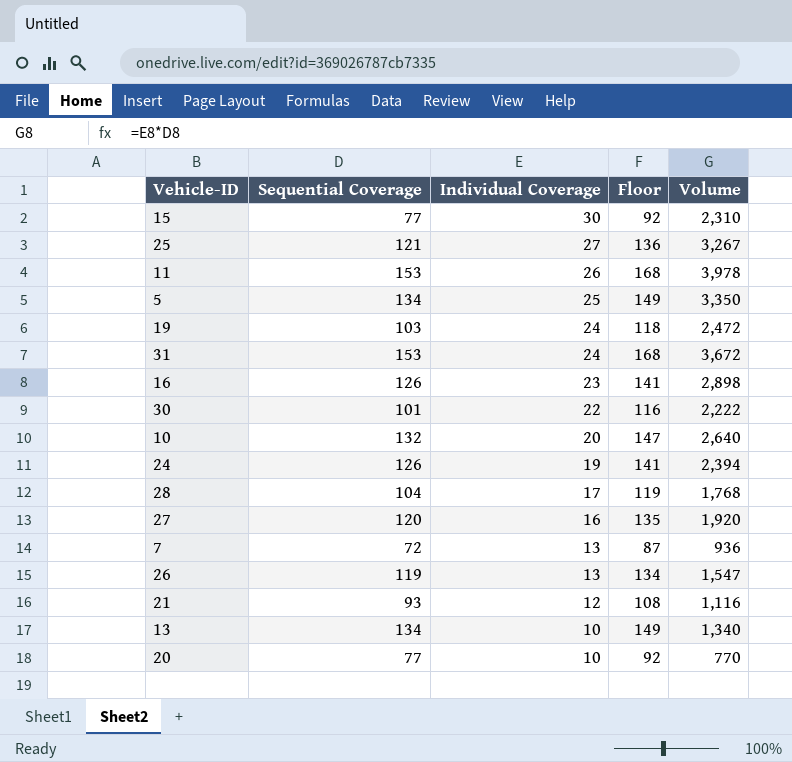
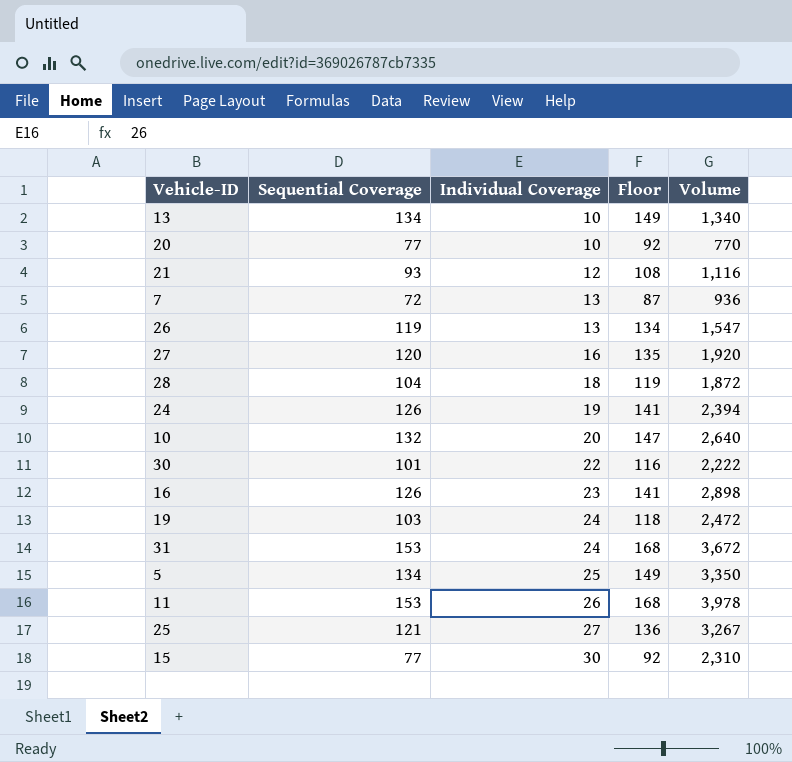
row order: Individual Coverage descending -> Individual Coverage ascending
28 | Individual Coverage: 17 -> 18
28 | Volume: 1,768 -> 1,872

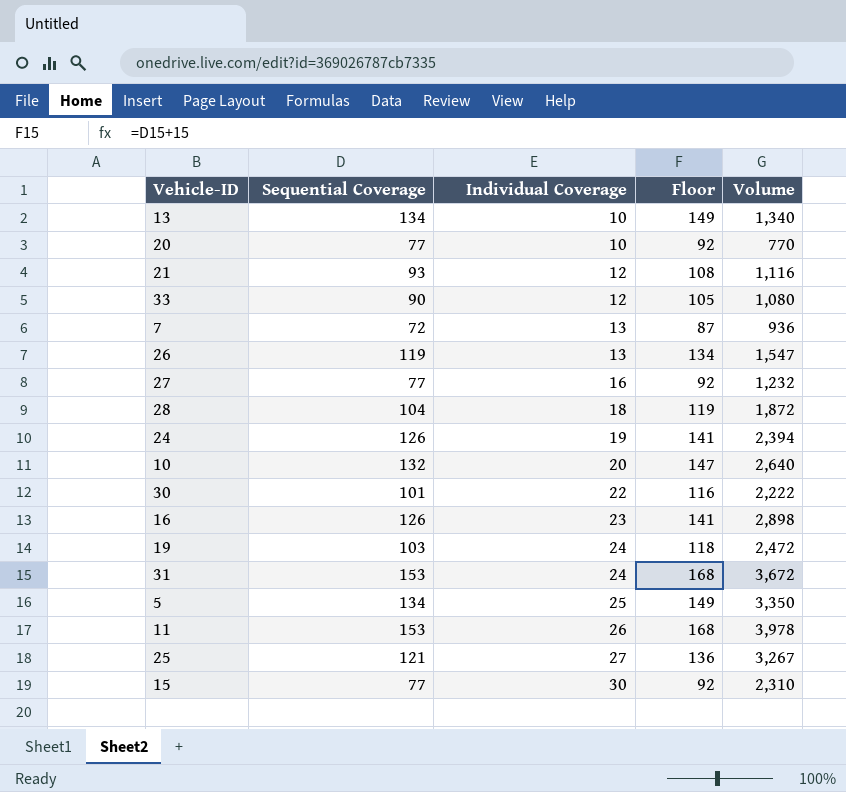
row 33: none -> 90 | 12 | 105 | 1,080
27 | Sequential Coverage: 120 -> 77
27 | Floor: 135 -> 92
27 | Volume: 1,920 -> 1,232

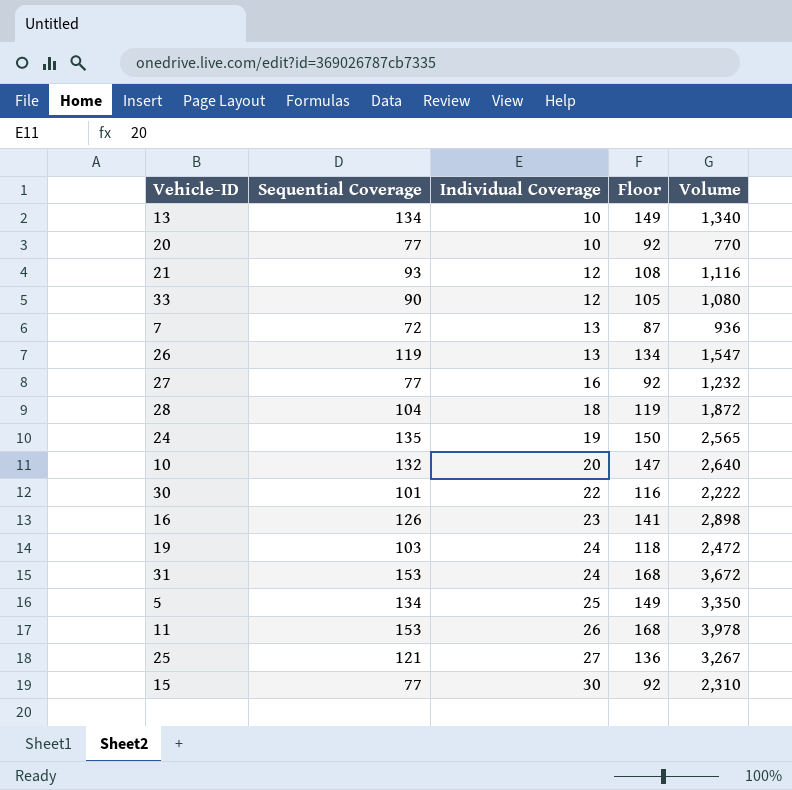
24 | Sequential Coverage: 126 -> 135
24 | Floor: 141 -> 150
24 | Volume: 2,394 -> 2,565

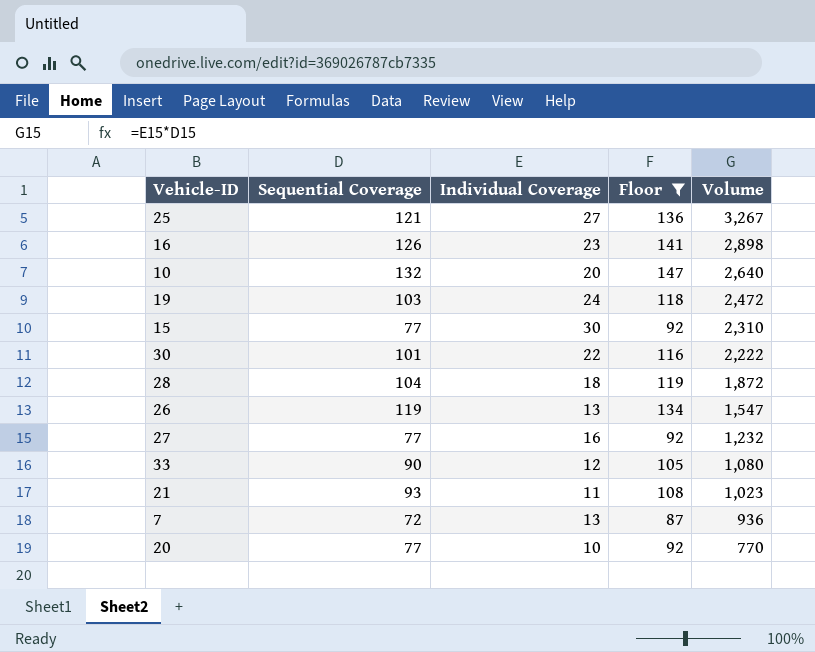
filter: none -> Floor <= 147
row order: Individual Coverage ascending -> Volume descending
21 | Individual Coverage: 12 -> 11
21 | Volume: 1,116 -> 1,023

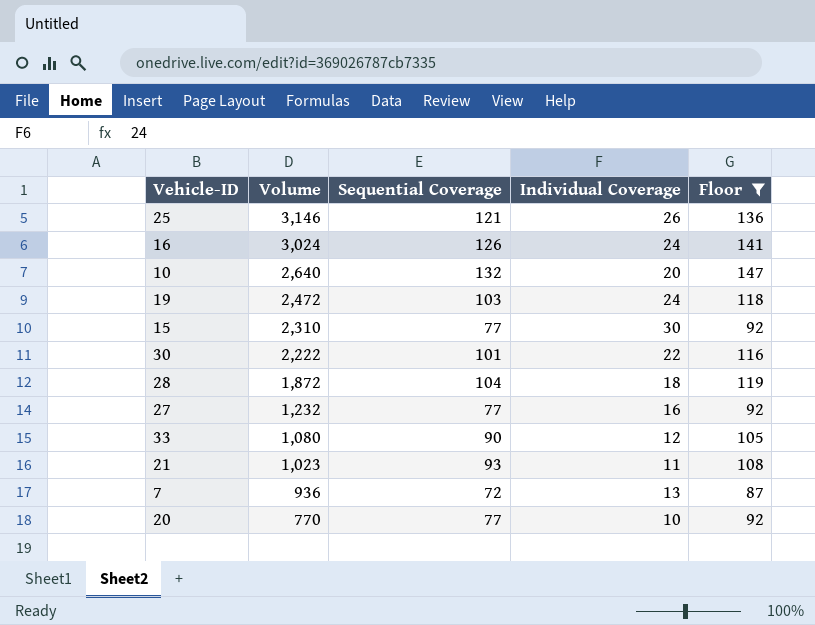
column Volume | position: 5 -> 2
row 26: 119 | 13 | 134 | 1,547 -> none
25 | Volume: 3,267 -> 3,146
25 | Individual Coverage: 27 -> 26
16 | Volume: 2,898 -> 3,024
16 | Individual Coverage: 23 -> 24

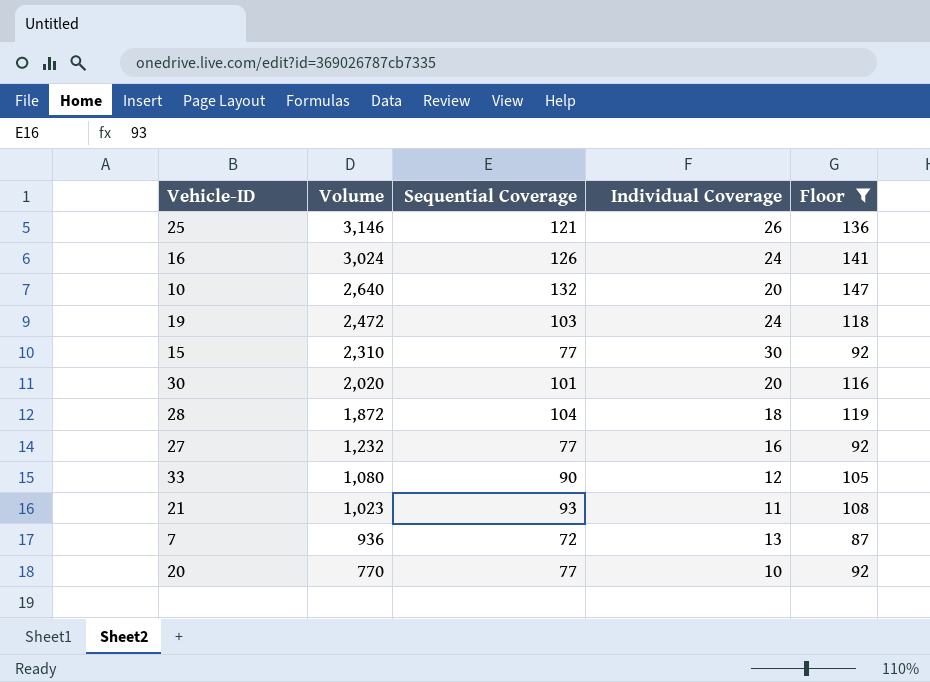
30 | Volume: 2,222 -> 2,020
30 | Individual Coverage: 22 -> 20

